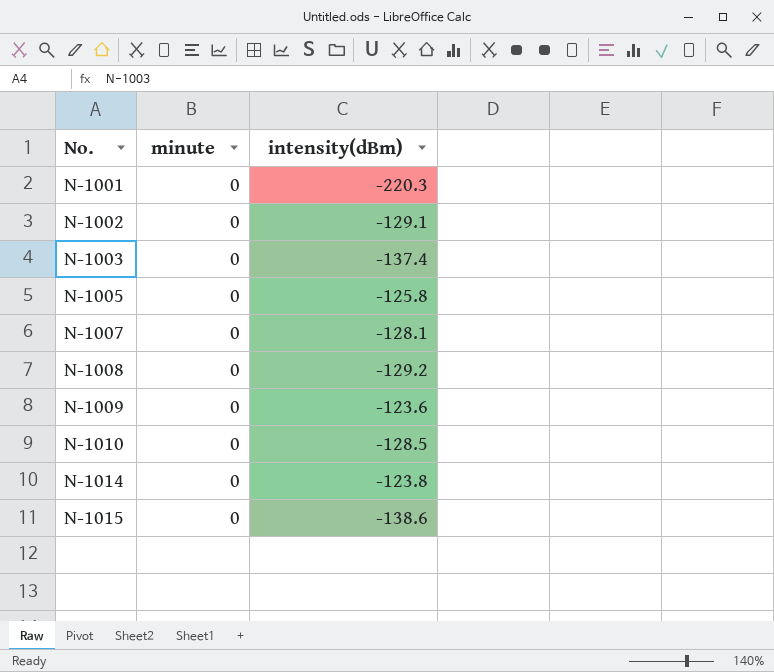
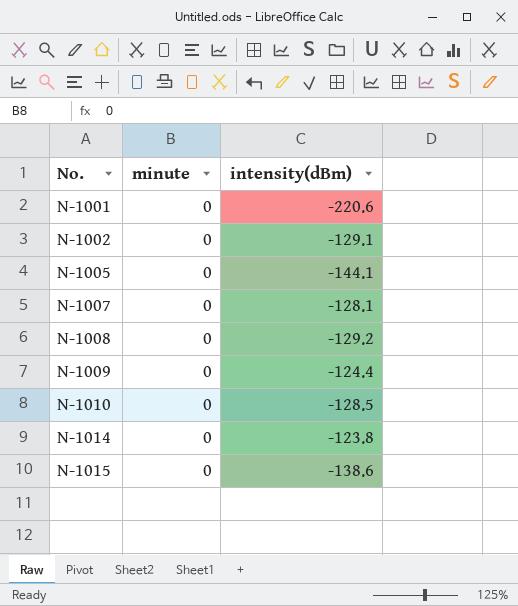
row N-1003: 0 | -137.4 -> none
N-1001 | intensity(dBm): -220.3 -> -220.6
N-1005 | intensity(dBm): -125.8 -> -144.1
N-1009 | intensity(dBm): -123.6 -> -124.4

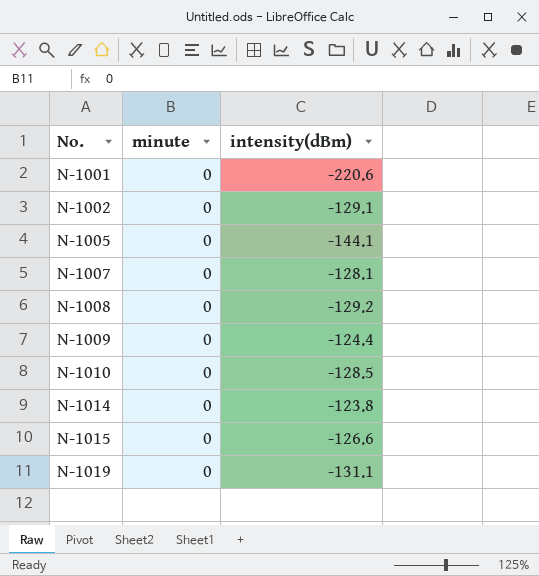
N-1015 | intensity(dBm): -138.6 -> -126.6
row N-1019: none -> 0 | -131.1

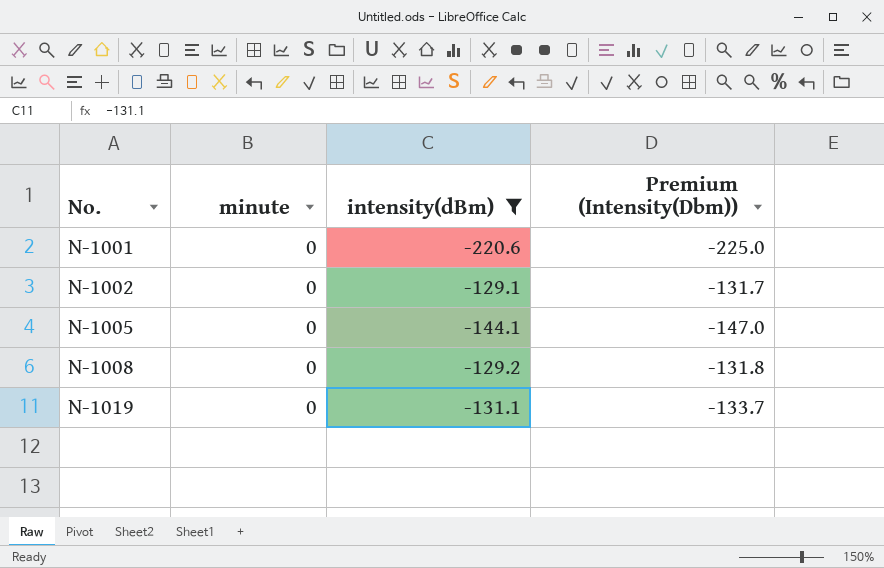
filter: none -> intensity(dBm) <= -129.1
column Premium (Intensity(Dbm)) | formula: none -> [intensity(dBm)] * 1.02

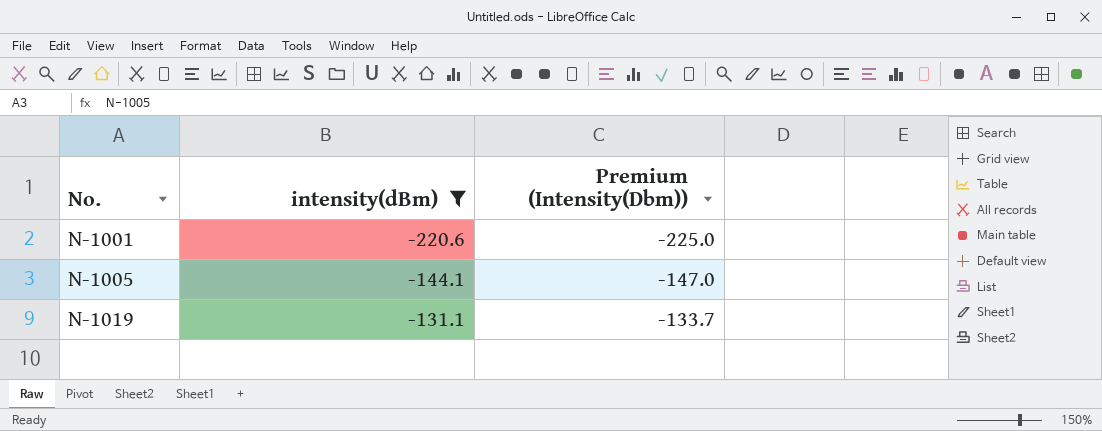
column minute | position: 2 -> none
row N-1002: 0 | -129.1 | -131.7 -> none
row N-1008: 0 | -129.2 | -131.8 -> none

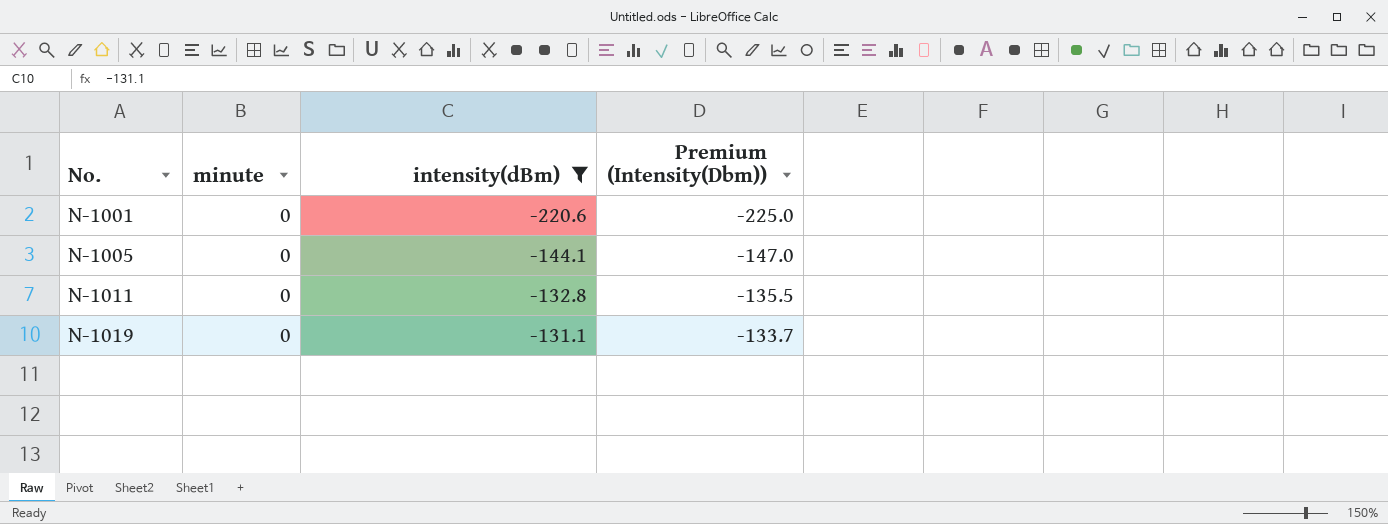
column minute | position: none -> 2
row N-1011: none -> 0 | -132.8 | -135.5

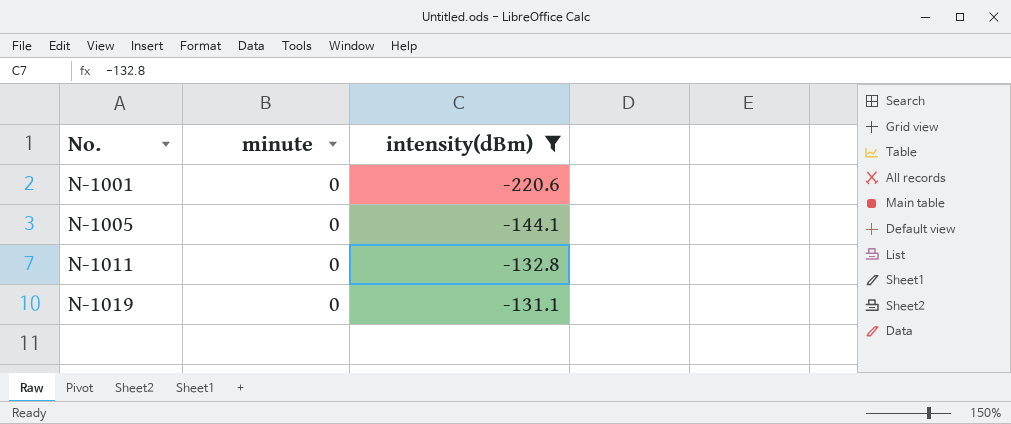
column Premium (Intensity(Dbm)) | formula: [intensity(dBm)] * 1.02 -> none

